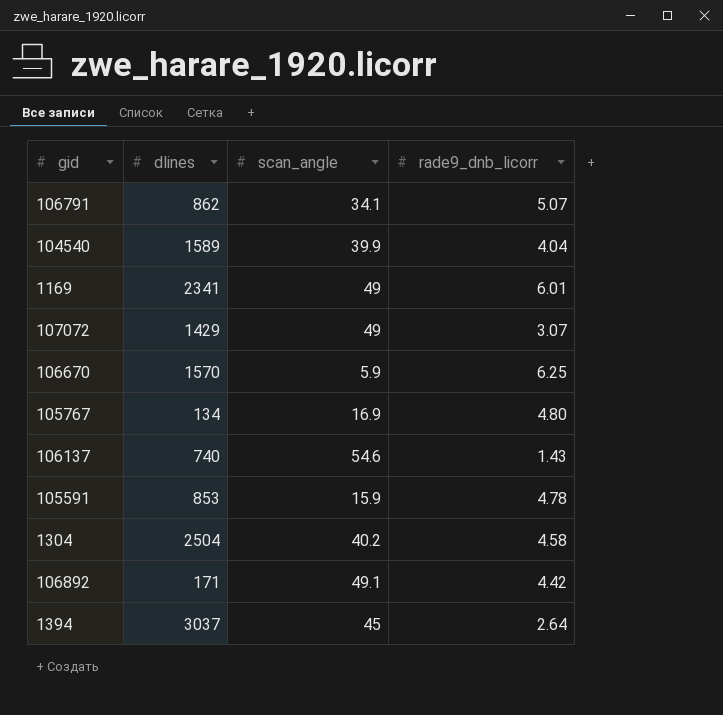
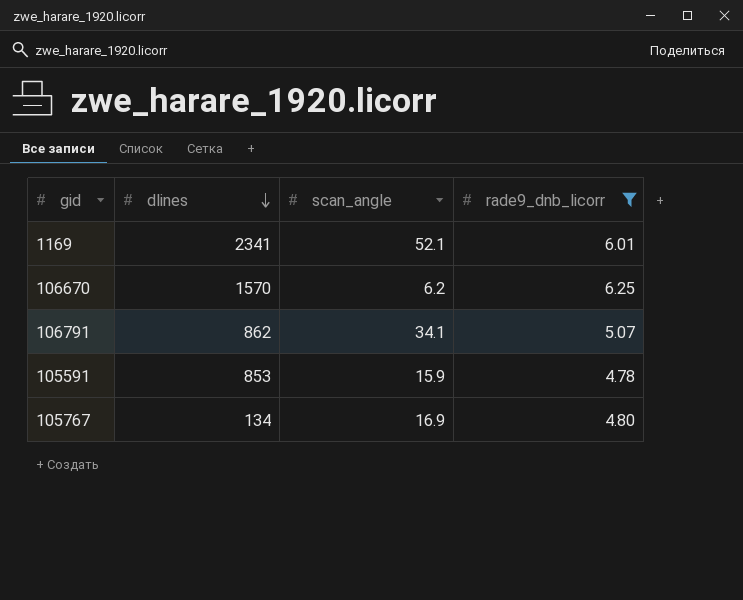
filter: none -> rade9_dnb_licorr >= 4.78
row order: none -> dlines descending
1169 | scan_angle: 49 -> 52.1
106670 | scan_angle: 5.9 -> 6.2

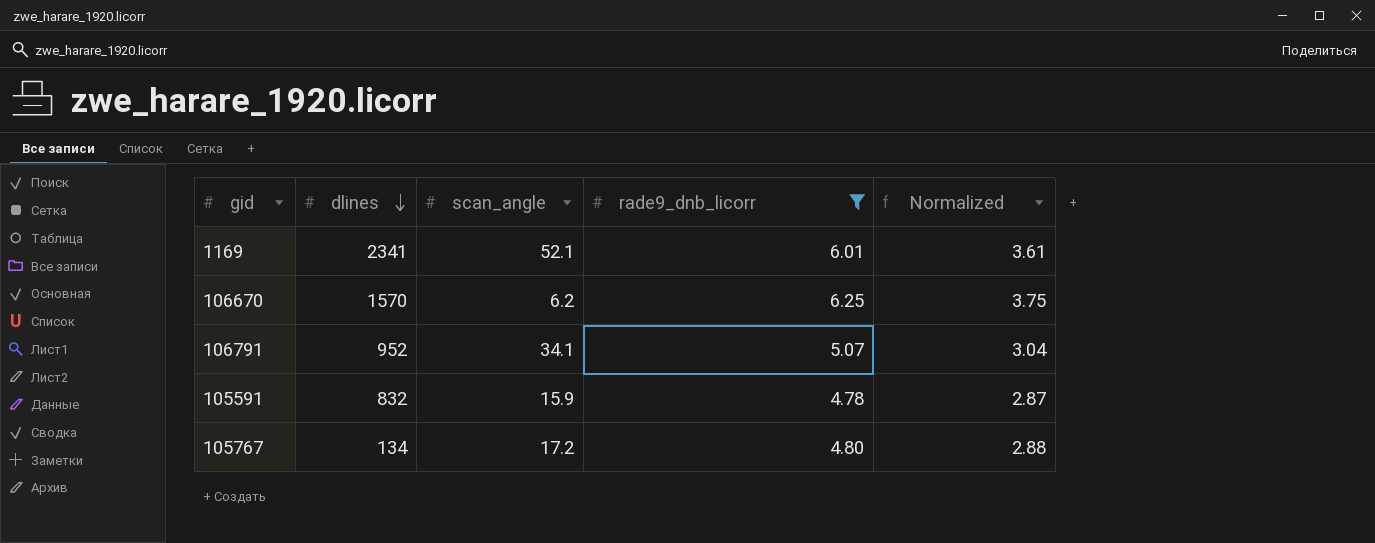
column Normalized | formula: none -> [rade9_dnb_licorr] * 0.6
106791 | dlines: 862 -> 952
105591 | dlines: 853 -> 832
105767 | scan_angle: 16.9 -> 17.2

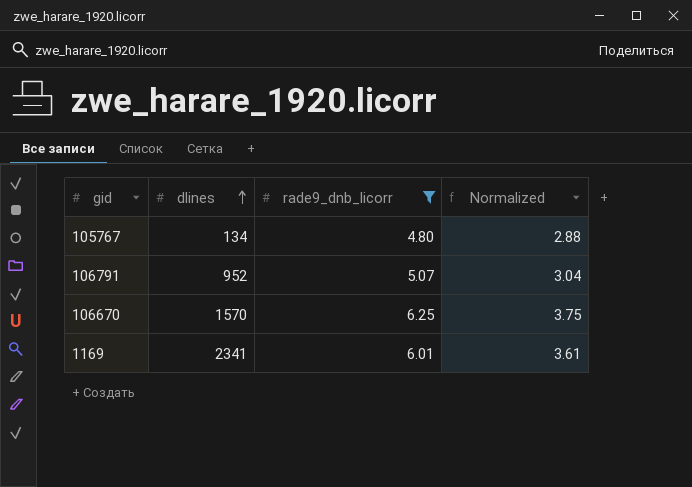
row order: dlines descending -> dlines ascending
column scan_angle | position: 3 -> none
row 105591: 832 | 15.9 | 4.78 | 2.87 -> none

